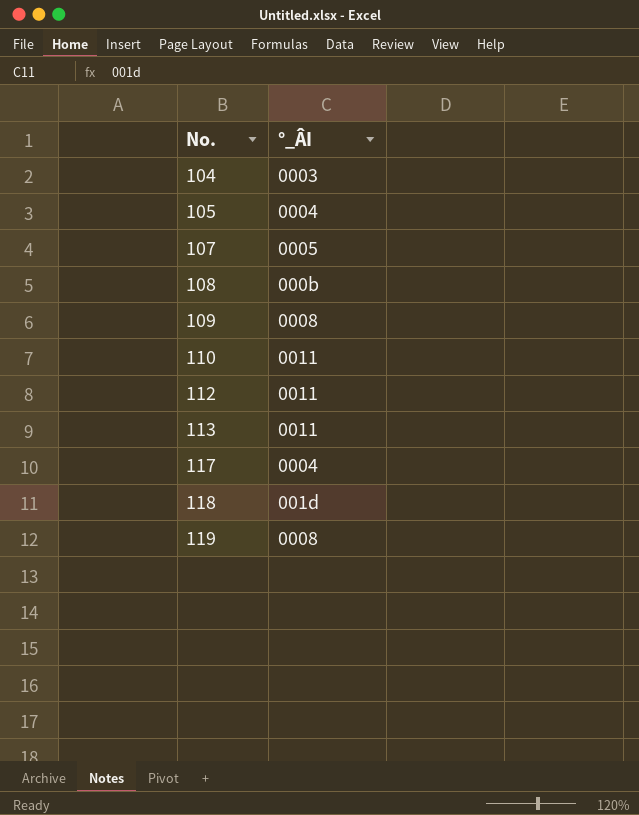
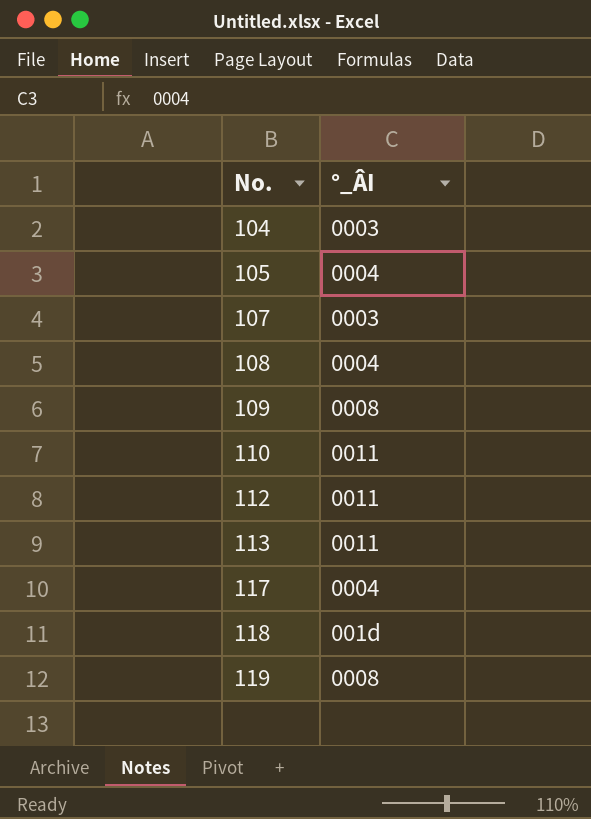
107 | °_ÂI: 0005 -> 0003
108 | °_ÂI: 000b -> 0004

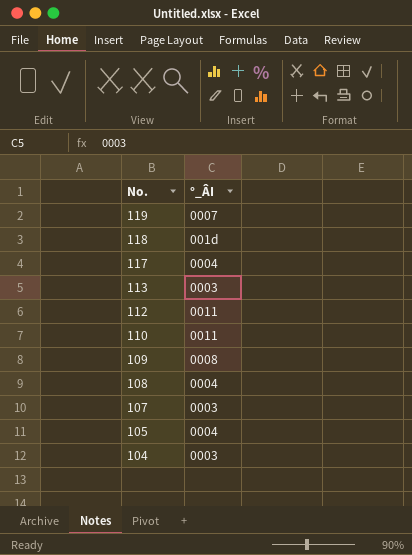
row order: No. ascending -> No. descending
119 | °_ÂI: 0008 -> 0007
113 | °_ÂI: 0011 -> 0003

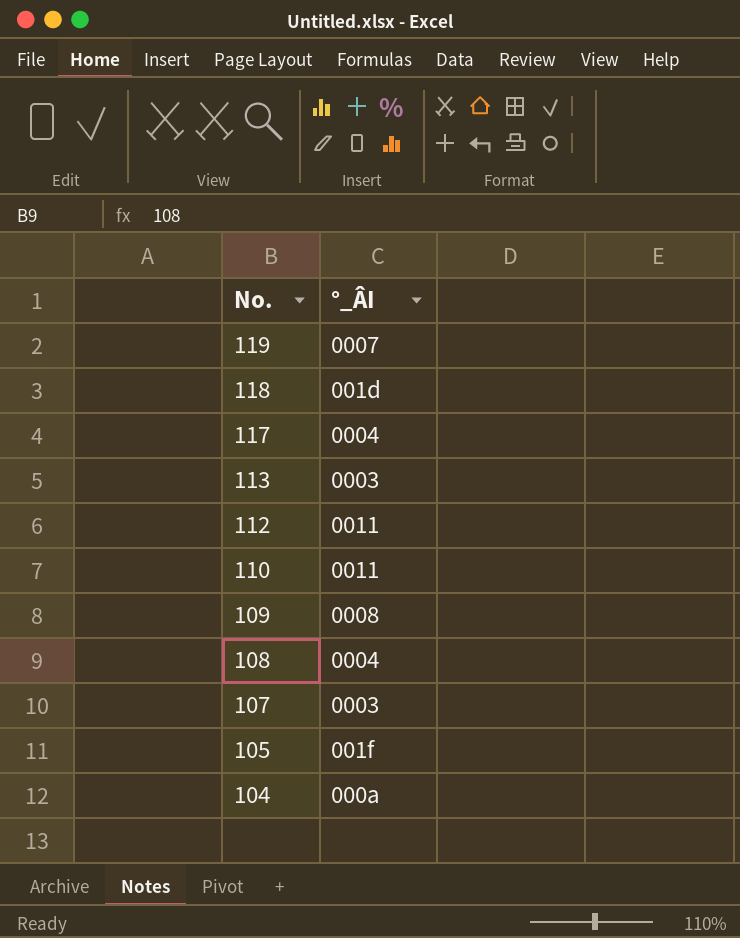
105 | °_ÂI: 0004 -> 001f
104 | °_ÂI: 0003 -> 000a

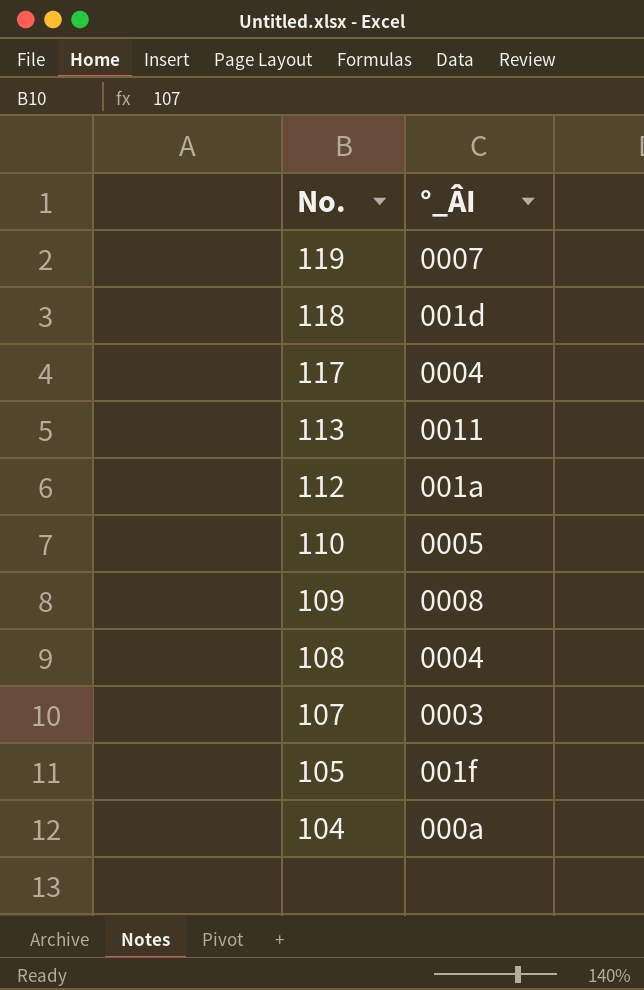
113 | °_ÂI: 0003 -> 0011
112 | °_ÂI: 0011 -> 001a
110 | °_ÂI: 0011 -> 0005

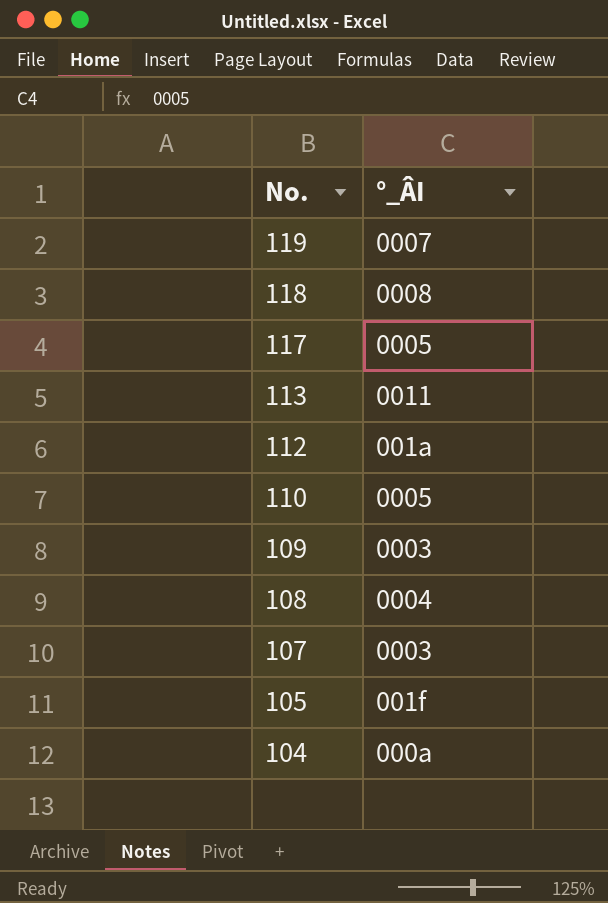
118 | °_ÂI: 001d -> 0008
117 | °_ÂI: 0004 -> 0005
109 | °_ÂI: 0008 -> 0003

